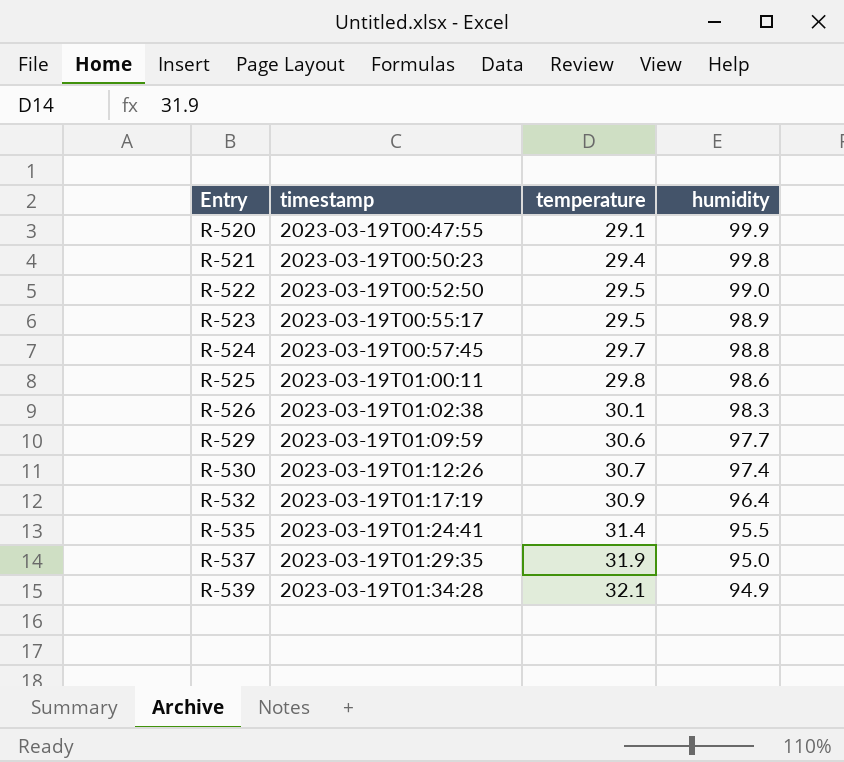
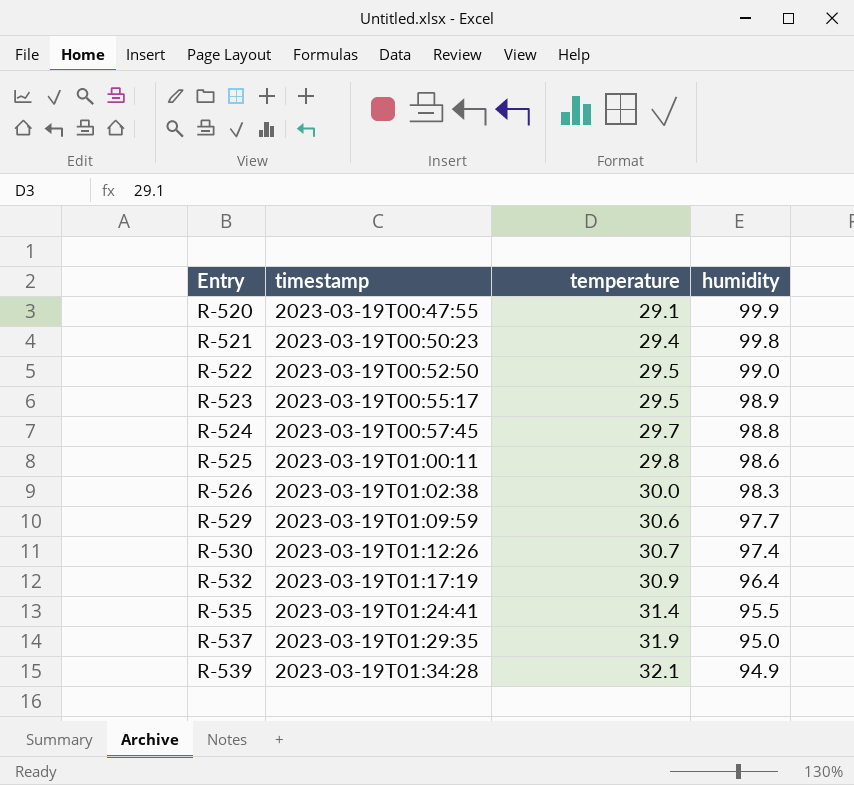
R-526 | temperature: 30.1 -> 30.0

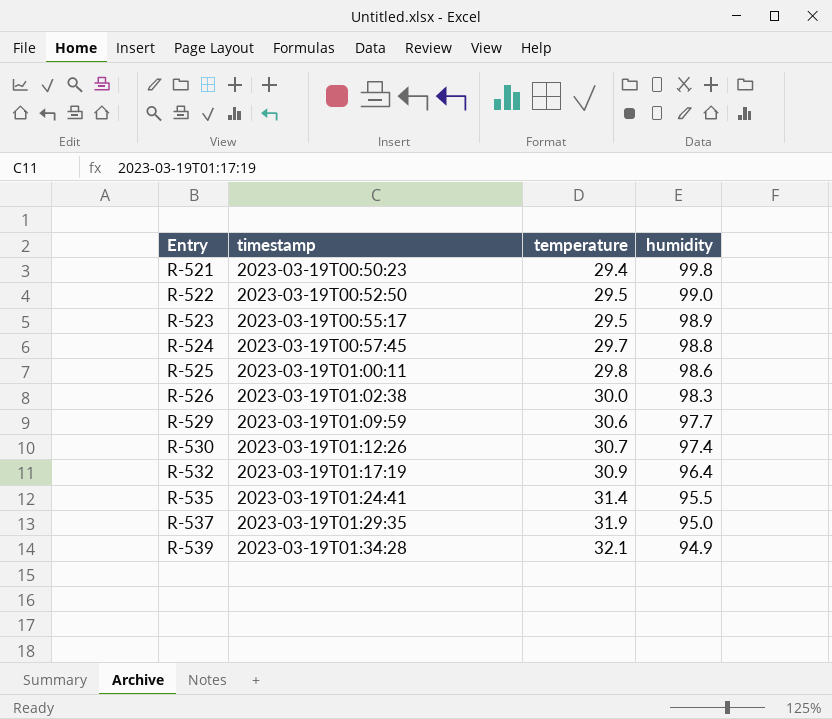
row R-520: 2023-03-19T00:47:55 | 29.1 | 99.9 -> none

